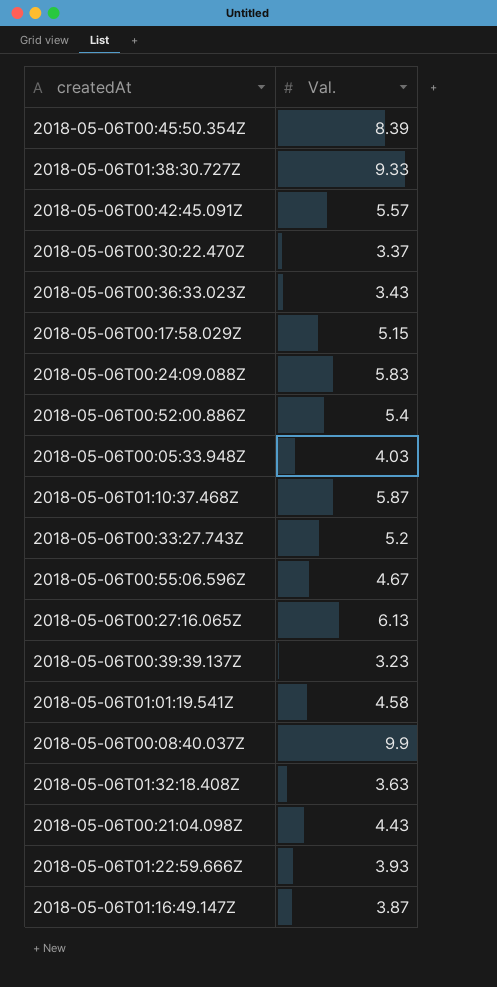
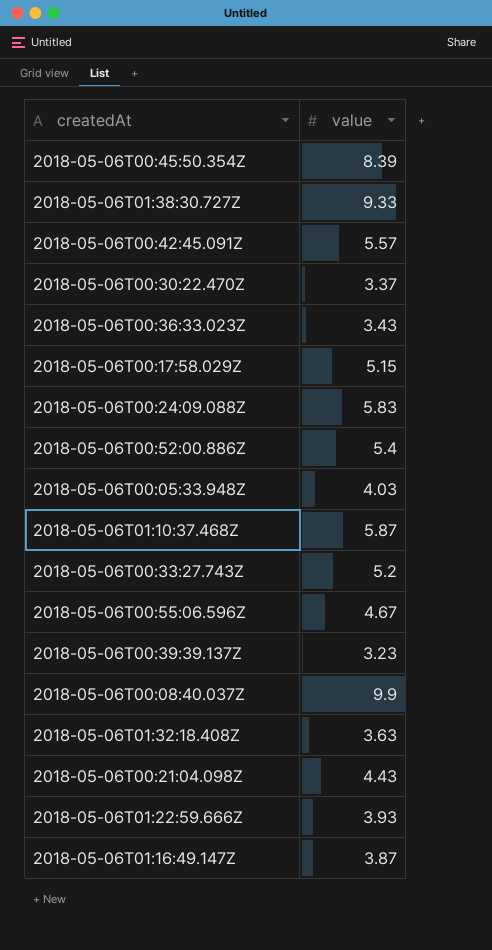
column name: Val. -> value
row 2018-05-06T00:27:16.065Z: 6.13 -> none
row 2018-05-06T01:01:19.541Z: 4.58 -> none

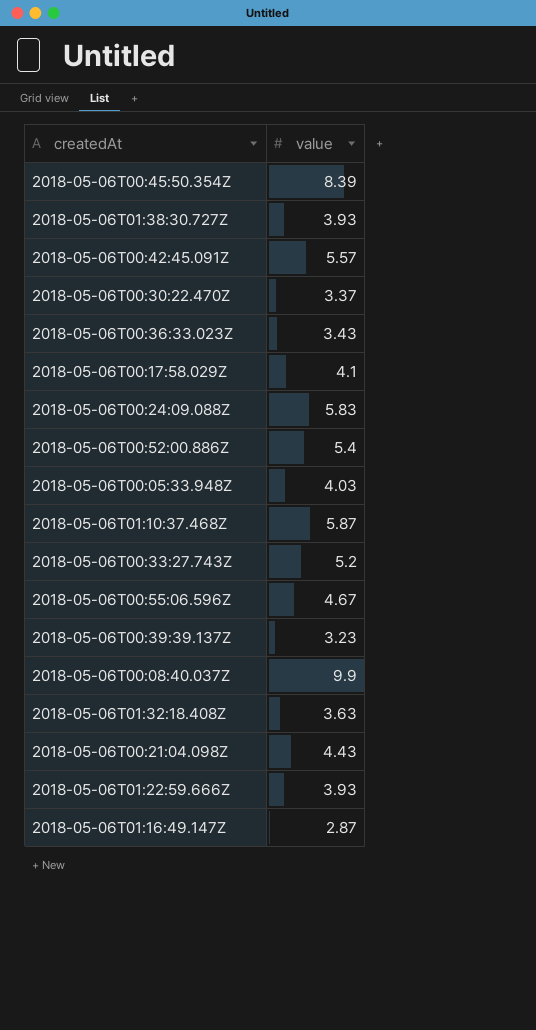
2018-05-06T01:38:30.727Z | value: 9.33 -> 3.93
2018-05-06T00:17:58.029Z | value: 5.15 -> 4.1
2018-05-06T01:16:49.147Z | value: 3.87 -> 2.87

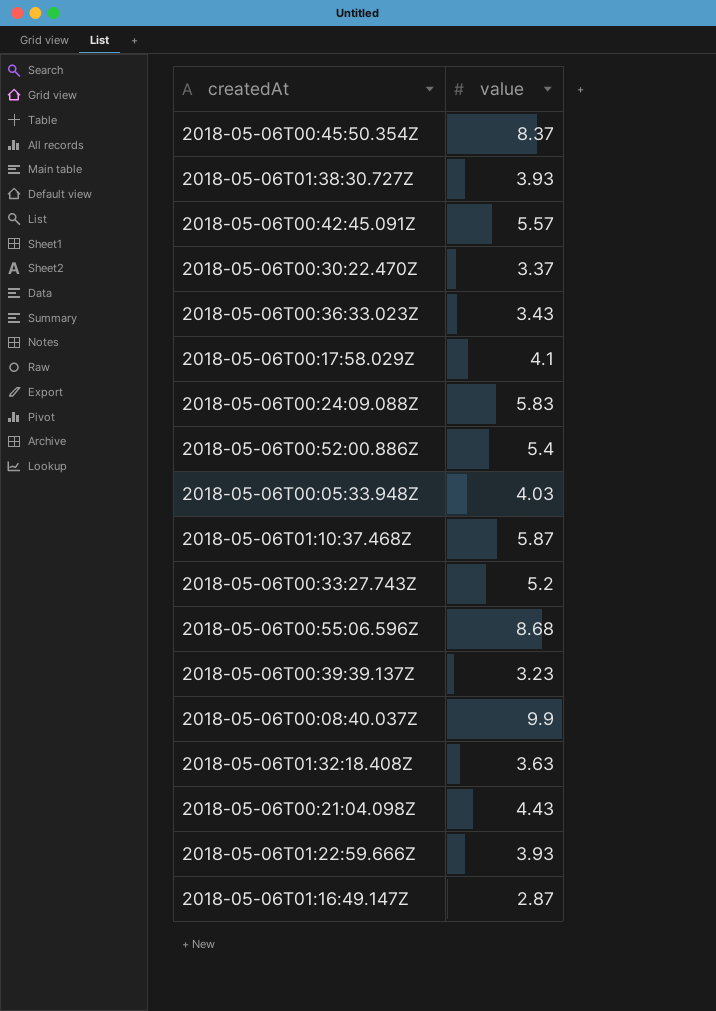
2018-05-06T00:45:50.354Z | value: 8.39 -> 8.37
2018-05-06T00:55:06.596Z | value: 4.67 -> 8.68

